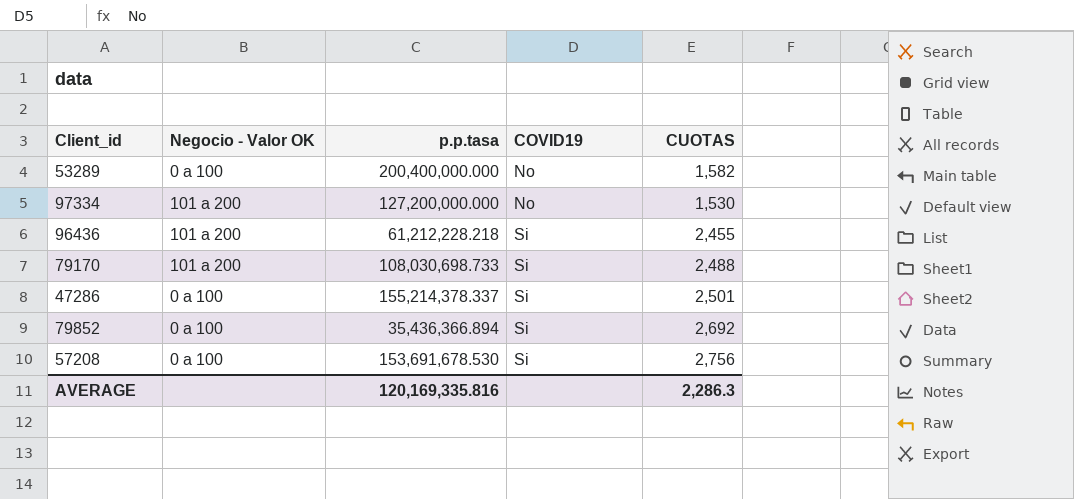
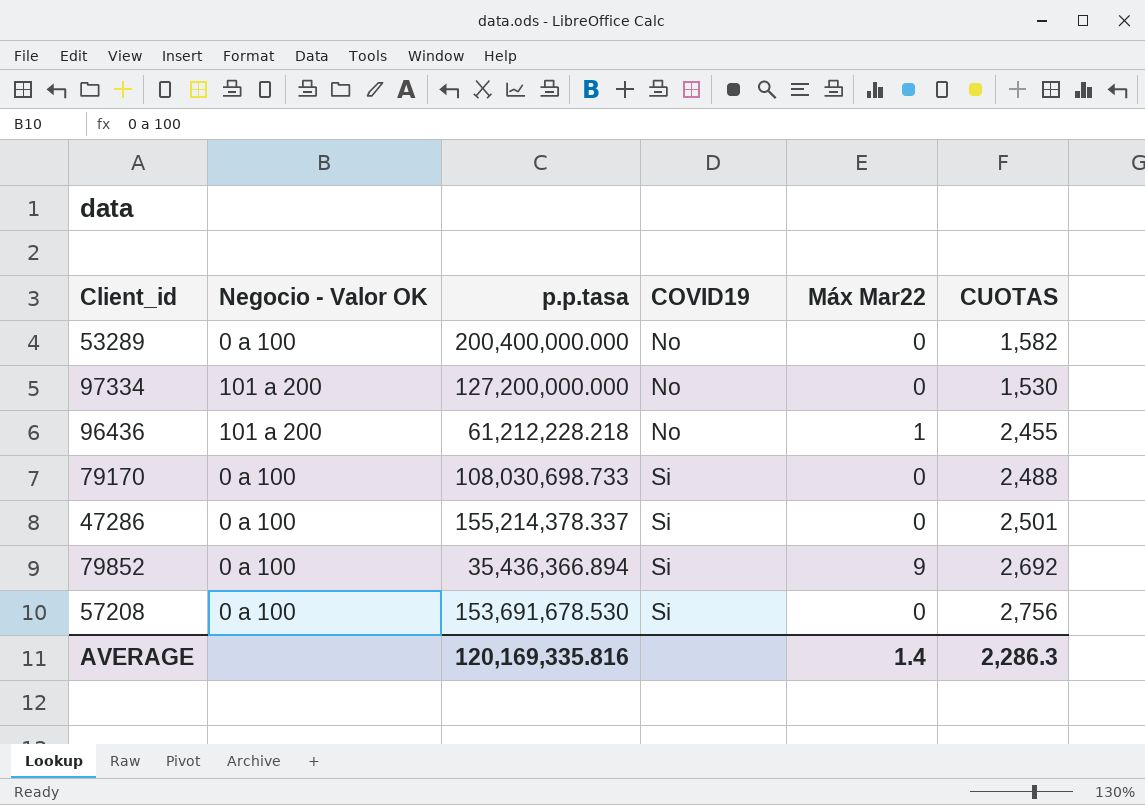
column Máx Mar22 | position: none -> 5
96436 | COVID19: Si -> No
79170 | Negocio - Valor OK: 101 a 200 -> 0 a 100

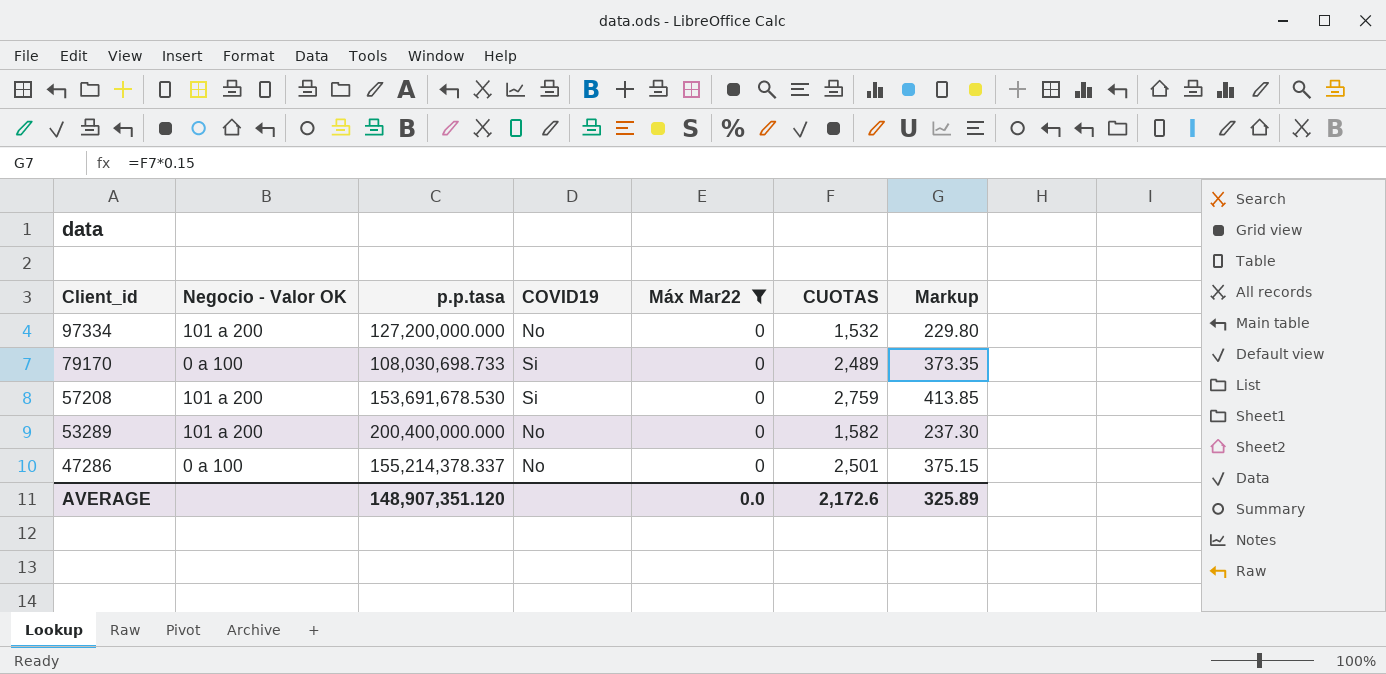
filter: none -> Máx Mar22 = 0
row order: COVID19 ascending -> Client_id descending
column Markup | formula: none -> [CUOTAS] * 0.15
97334 | CUOTAS: 1,530 -> 1,532
79170 | CUOTAS: 2,488 -> 2,489
57208 | Negocio - Valor OK: 0 a 100 -> 101 a 200
57208 | CUOTAS: 2,756 -> 2,759
53289 | Negocio - Valor OK: 0 a 100 -> 101 a 200
47286 | COVID19: Si -> No
AVERAGE | p.p.tasa: 120,169,335.816 -> 148,907,351.120
AVERAGE | Máx Mar22: 1.4 -> 0.0
AVERAGE | CUOTAS: 2,286.3 -> 2,172.6

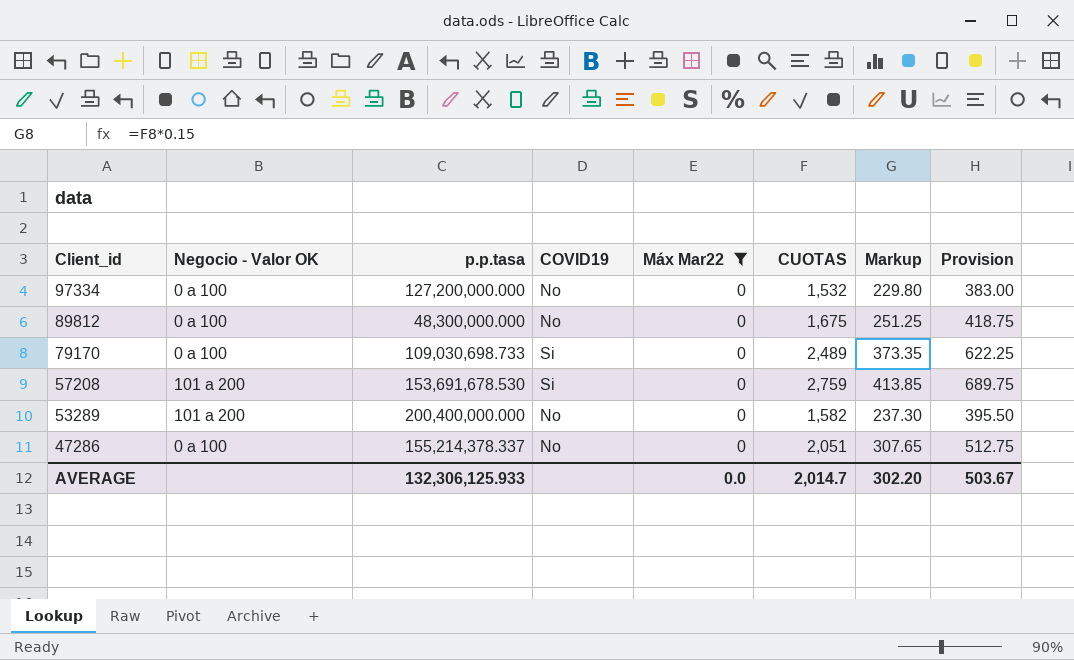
column Provision | formula: none -> [CUOTAS] * 0.25
97334 | Negocio - Valor OK: 101 a 200 -> 0 a 100
row 89812: none -> 0 a 100 | 48,300,000.000 | No | 0 | 1,675 | 251.25 | 418.75
79170 | p.p.tasa: 108,030,698.733 -> 109,030,698.733
47286 | CUOTAS: 2,501 -> 2,051
47286 | Markup: 375.15 -> 307.65
AVERAGE | p.p.tasa: 148,907,351.120 -> 132,306,125.933
AVERAGE | CUOTAS: 2,172.6 -> 2,014.7
AVERAGE | Markup: 325.89 -> 302.20

